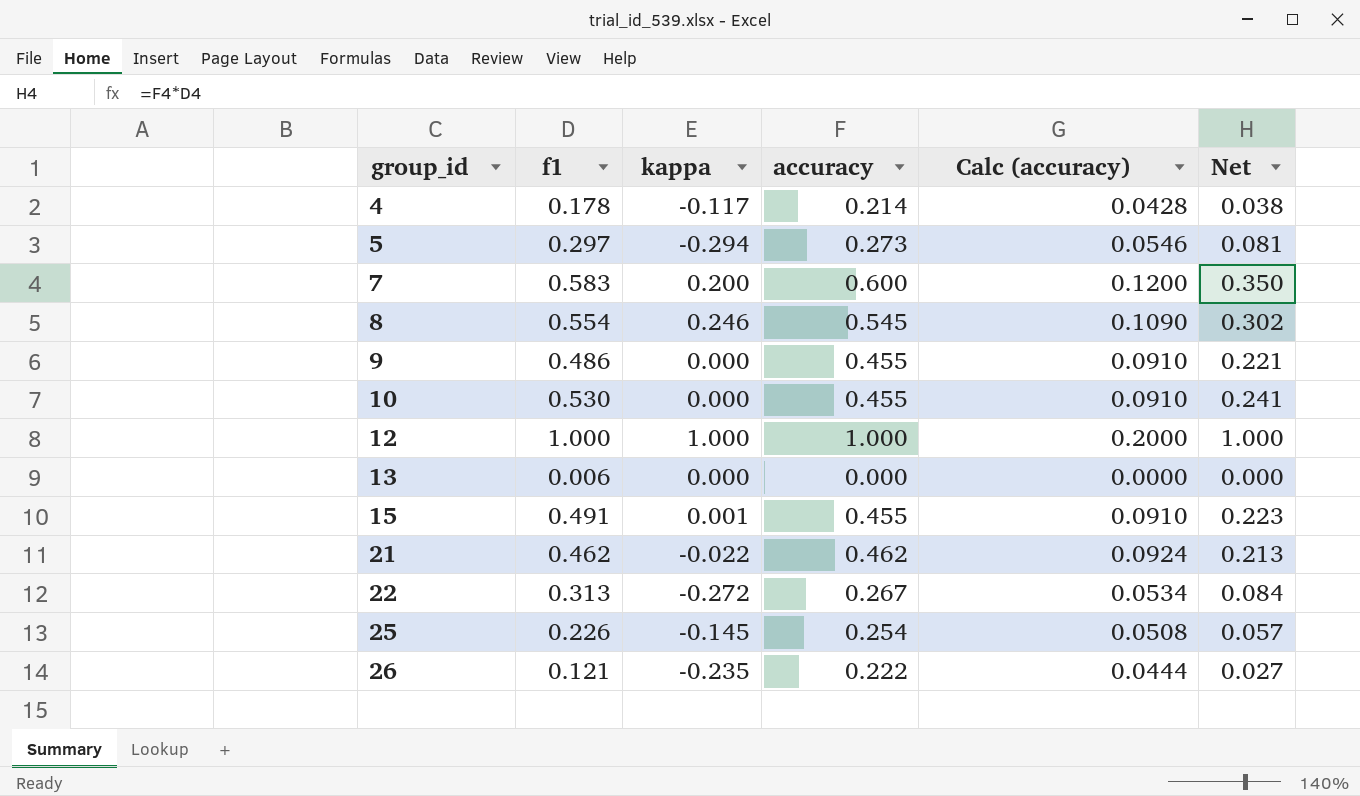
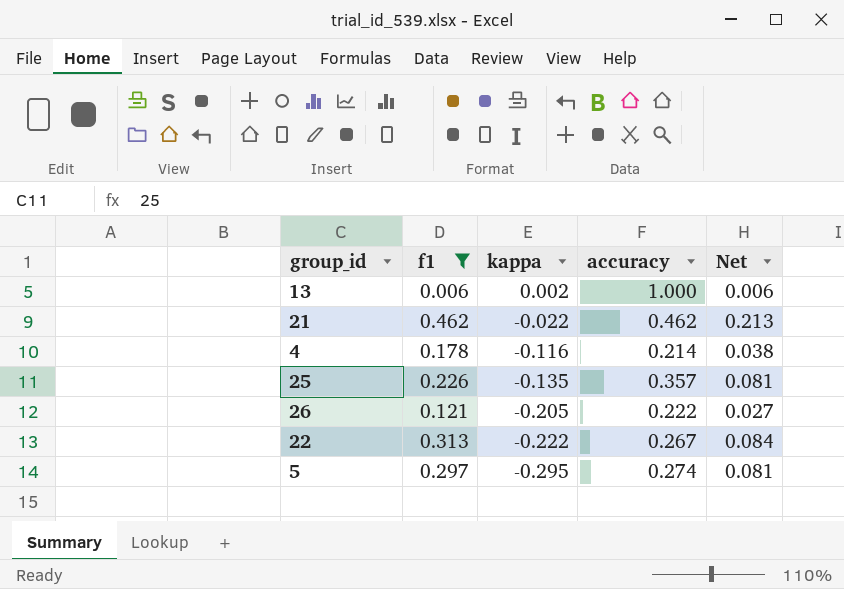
filter: none -> f1 <= 0.462
row order: group_id ascending -> kappa descending
column Calc (accuracy) | formula: [accuracy] * 0.2 -> none
13 | kappa: 0.000 -> 0.002
13 | accuracy: 0.000 -> 1.000
13 | Net: 0.000 -> 0.006
4 | kappa: -0.117 -> -0.116
25 | kappa: -0.145 -> -0.135
25 | accuracy: 0.254 -> 0.357
25 | Net: 0.057 -> 0.081
26 | kappa: -0.235 -> -0.205
22 | kappa: -0.272 -> -0.222
5 | kappa: -0.294 -> -0.295
5 | accuracy: 0.273 -> 0.274

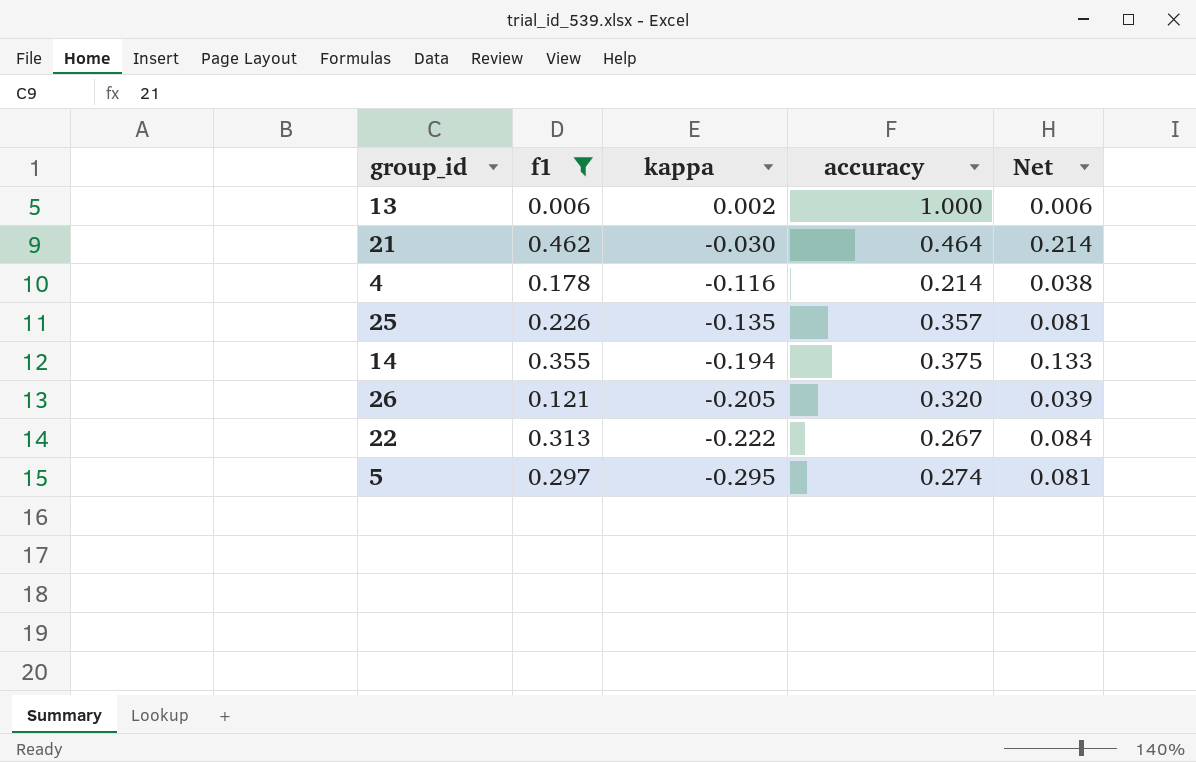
21 | kappa: -0.022 -> -0.030
21 | accuracy: 0.462 -> 0.464
21 | Net: 0.213 -> 0.214
row 14: none -> 0.355 | -0.194 | 0.375 | 0.133
26 | accuracy: 0.222 -> 0.320
26 | Net: 0.027 -> 0.039

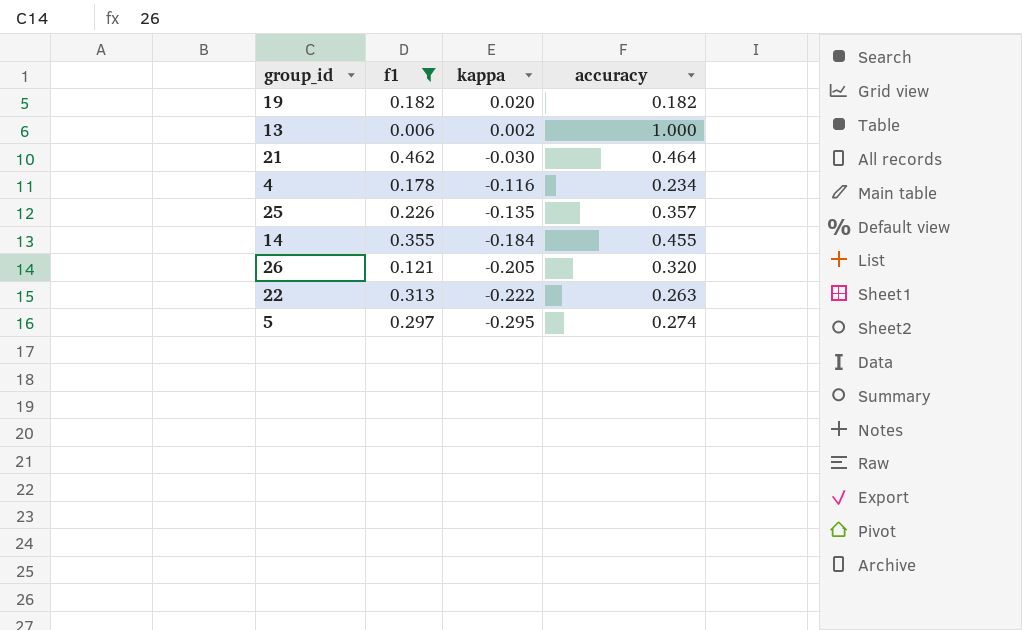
column Net | formula: [f1] * [accuracy] -> none
row 19: none -> 0.182 | 0.020 | 0.182
4 | accuracy: 0.214 -> 0.234
14 | kappa: -0.194 -> -0.184
14 | accuracy: 0.375 -> 0.455
22 | accuracy: 0.267 -> 0.263

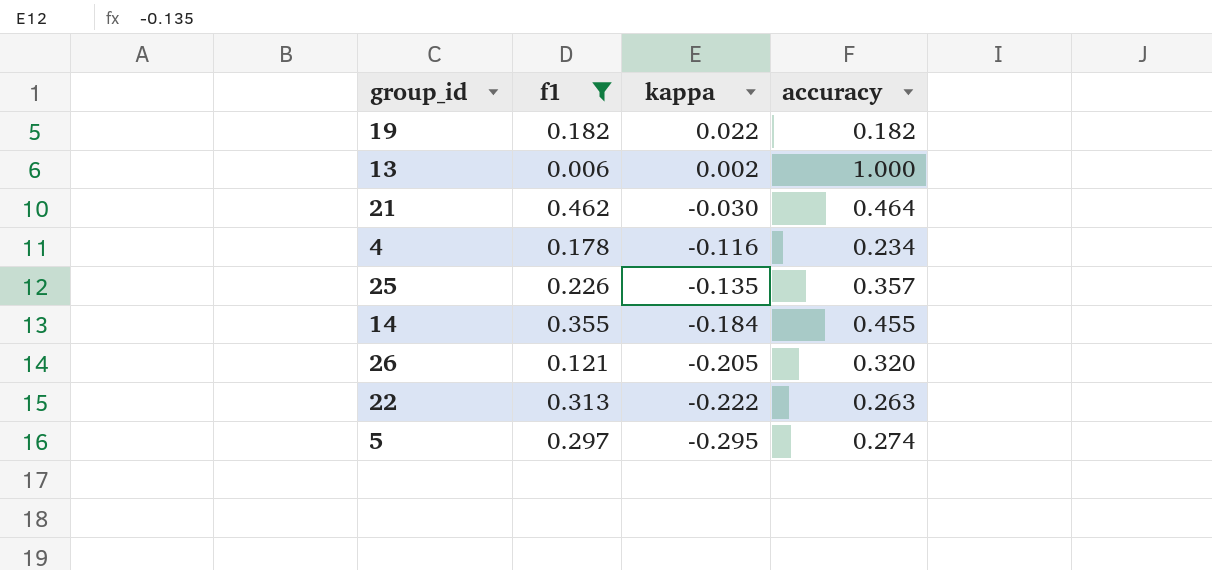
19 | kappa: 0.020 -> 0.022

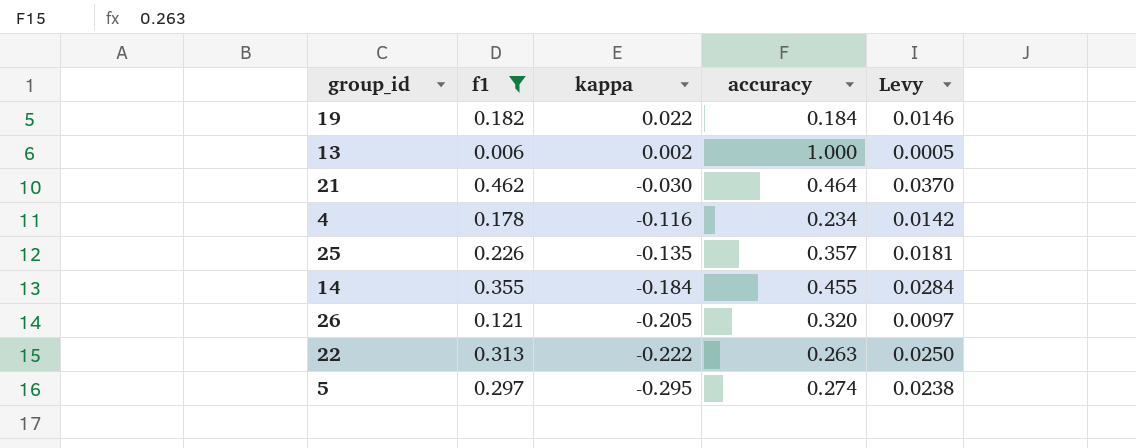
column Levy | formula: none -> [f1] * 0.08
19 | accuracy: 0.182 -> 0.184

